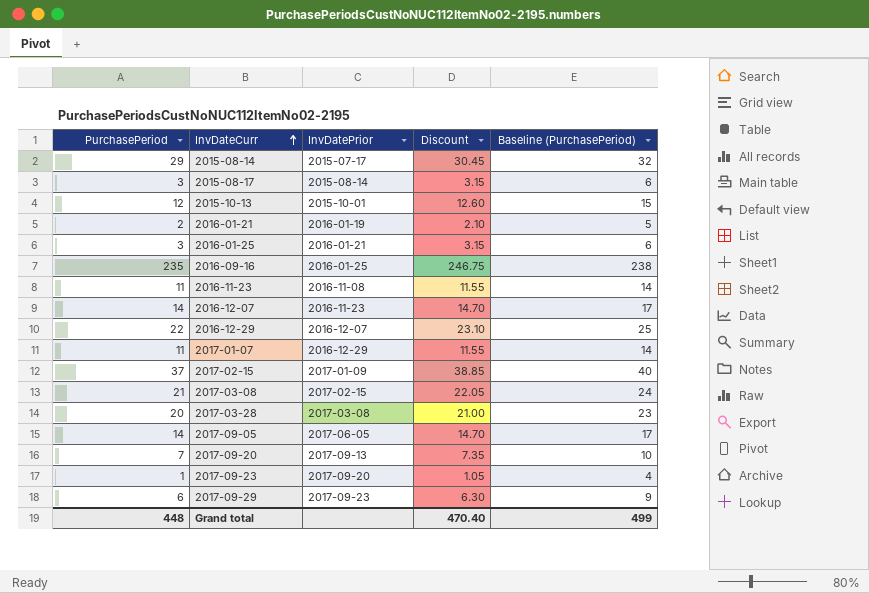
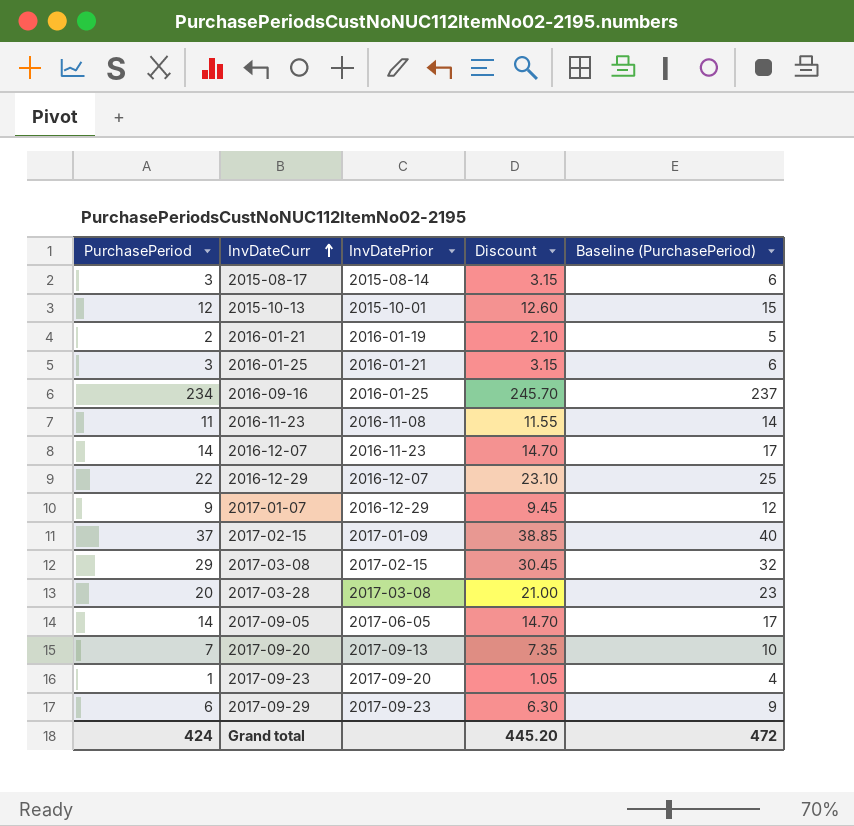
row 2015-08-14: 29 | 2015-07-17 | 30.45 | 32 -> none
2016-09-16 | PurchasePeriod: 235 -> 234
2016-09-16 | Discount: 246.75 -> 245.70
2016-09-16 | Baseline (PurchasePeriod): 238 -> 237
2017-01-07 | PurchasePeriod: 11 -> 9
2017-01-07 | Discount: 11.55 -> 9.45
2017-01-07 | Baseline (PurchasePeriod): 14 -> 12
2017-03-08 | PurchasePeriod: 21 -> 29
2017-03-08 | Discount: 22.05 -> 30.45
2017-03-08 | Baseline (PurchasePeriod): 24 -> 32
Grand total | PurchasePeriod: 448 -> 424
Grand total | Discount: 470.40 -> 445.20
Grand total | Baseline (PurchasePeriod): 499 -> 472

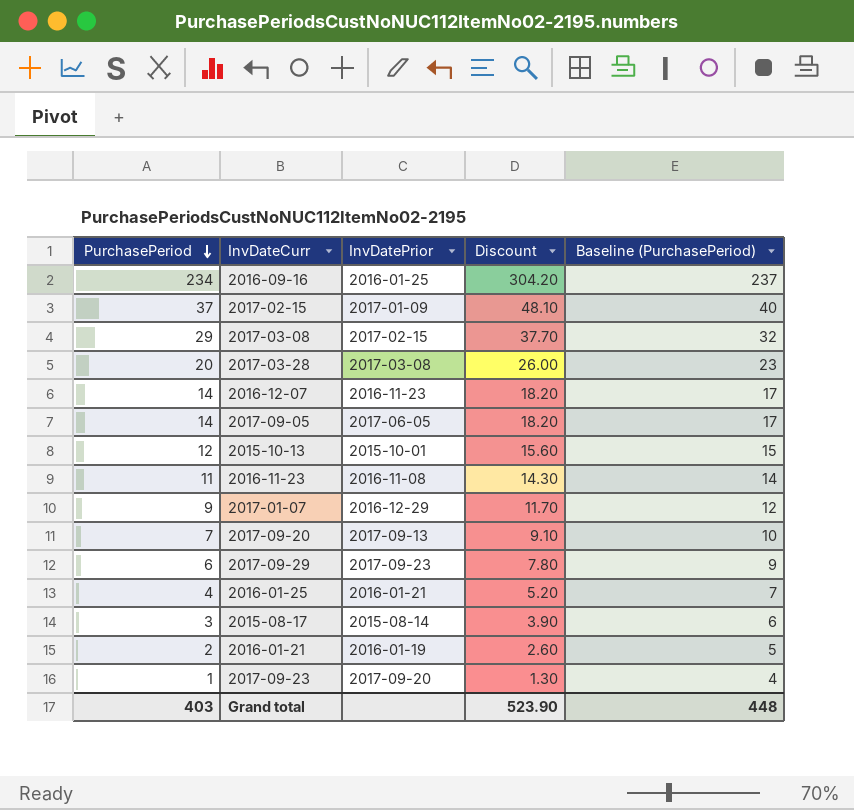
row order: InvDateCurr ascending -> PurchasePeriod descending
column Discount | formula: [PurchasePeriod] * 1.05 -> [PurchasePeriod] * 1.3
row 2016-12-29: 22 | 2016-12-07 | 23.10 | 25 -> none
2016-01-25 | PurchasePeriod: 3 -> 4
2016-01-25 | Baseline (PurchasePeriod): 6 -> 7
Grand total | PurchasePeriod: 424 -> 403
Grand total | Discount: 445.20 -> 523.90
Grand total | Baseline (PurchasePeriod): 472 -> 448

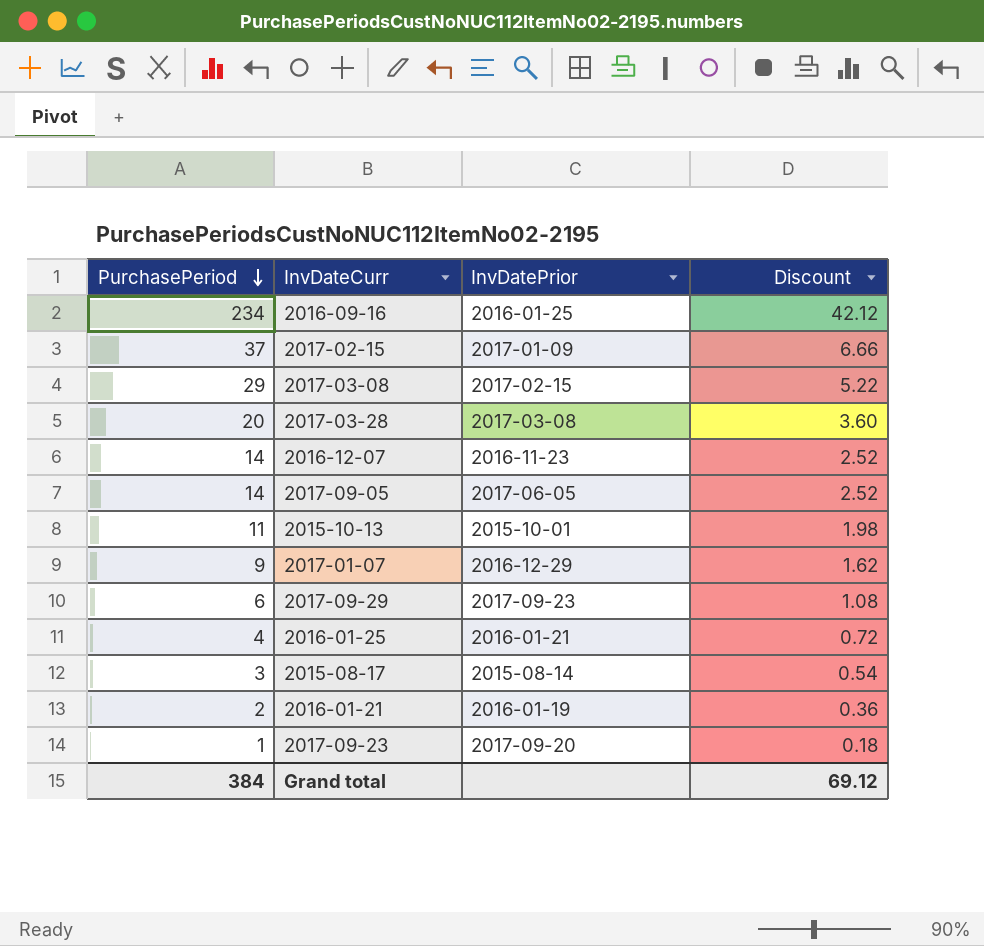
column Baseline (PurchasePeriod) | formula: [PurchasePeriod] + 3 -> none
column Discount | formula: [PurchasePeriod] * 1.3 -> [PurchasePeriod] * 0.18
row 2016-11-23: 11 | 2016-11-08 | 14.30 | 14 -> none
row 2017-09-20: 7 | 2017-09-13 | 9.10 | 10 -> none
2015-10-13 | PurchasePeriod: 12 -> 11
Grand total | PurchasePeriod: 403 -> 384
Grand total | Discount: 523.90 -> 69.12

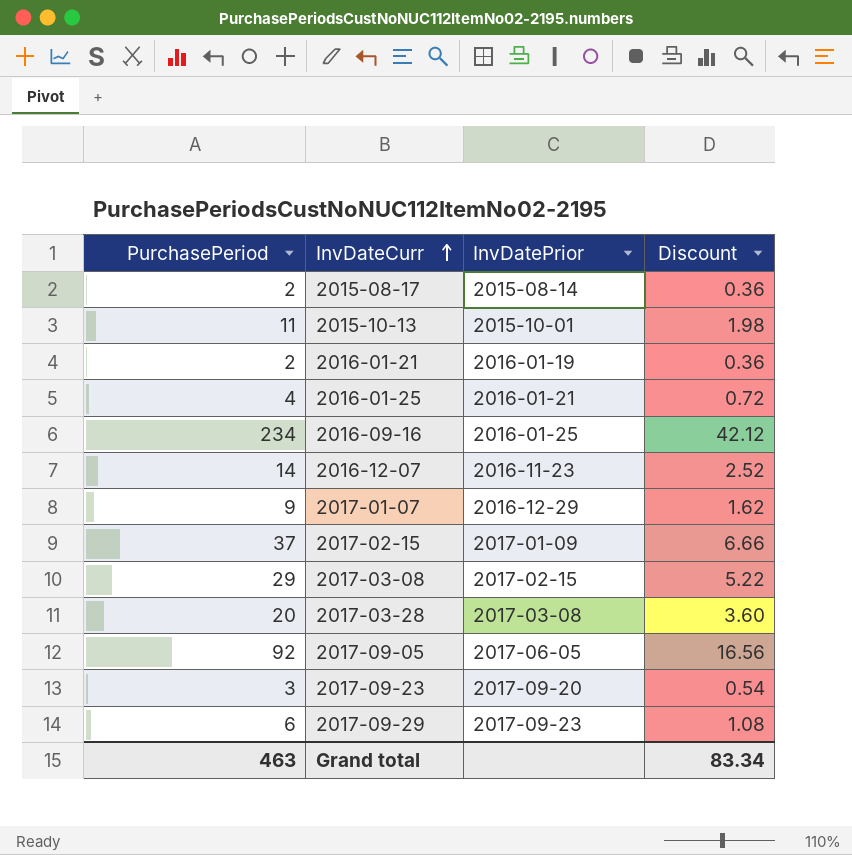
row order: PurchasePeriod descending -> InvDateCurr ascending
2015-08-17 | PurchasePeriod: 3 -> 2
2015-08-17 | Discount: 0.54 -> 0.36
2017-09-05 | PurchasePeriod: 14 -> 92
2017-09-05 | Discount: 2.52 -> 16.56
2017-09-23 | PurchasePeriod: 1 -> 3
2017-09-23 | Discount: 0.18 -> 0.54
Grand total | PurchasePeriod: 384 -> 463
Grand total | Discount: 69.12 -> 83.34

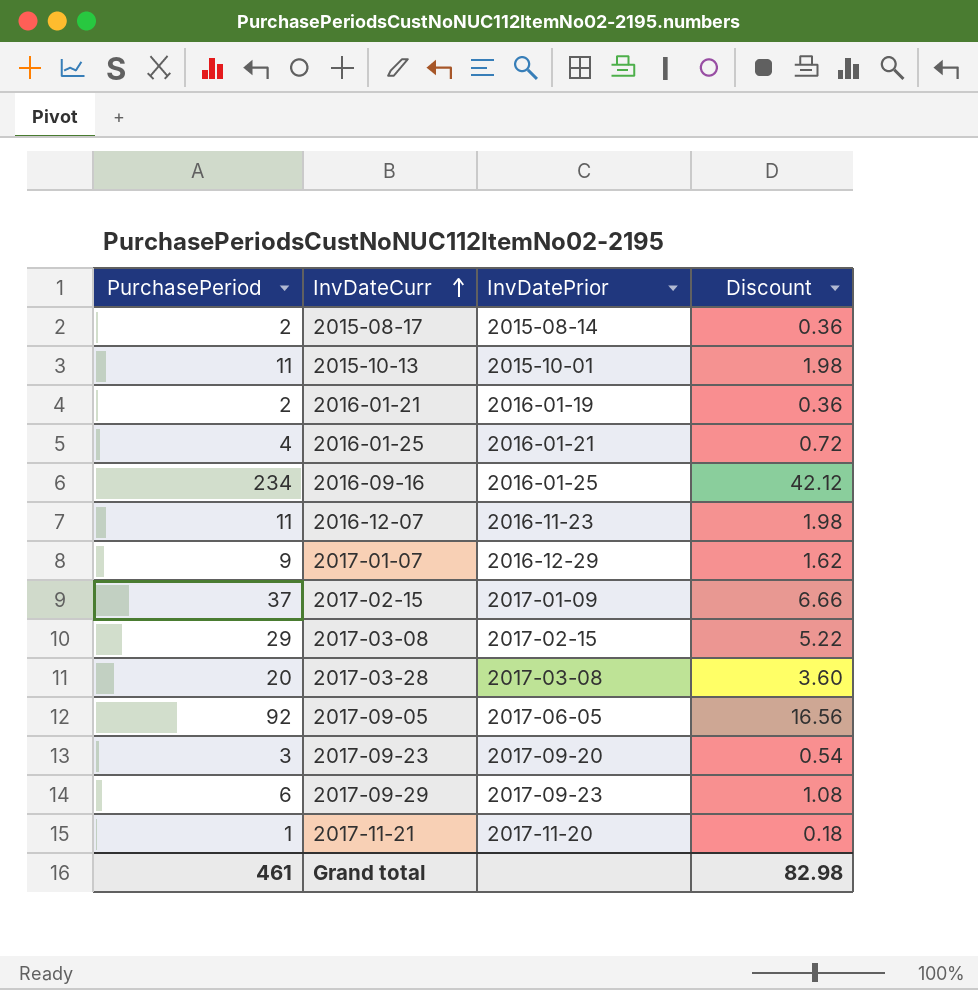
2016-12-07 | PurchasePeriod: 14 -> 11
2016-12-07 | Discount: 2.52 -> 1.98
row 2017-11-21: none -> 1 | 2017-11-20 | 0.18
Grand total | PurchasePeriod: 463 -> 461
Grand total | Discount: 83.34 -> 82.98

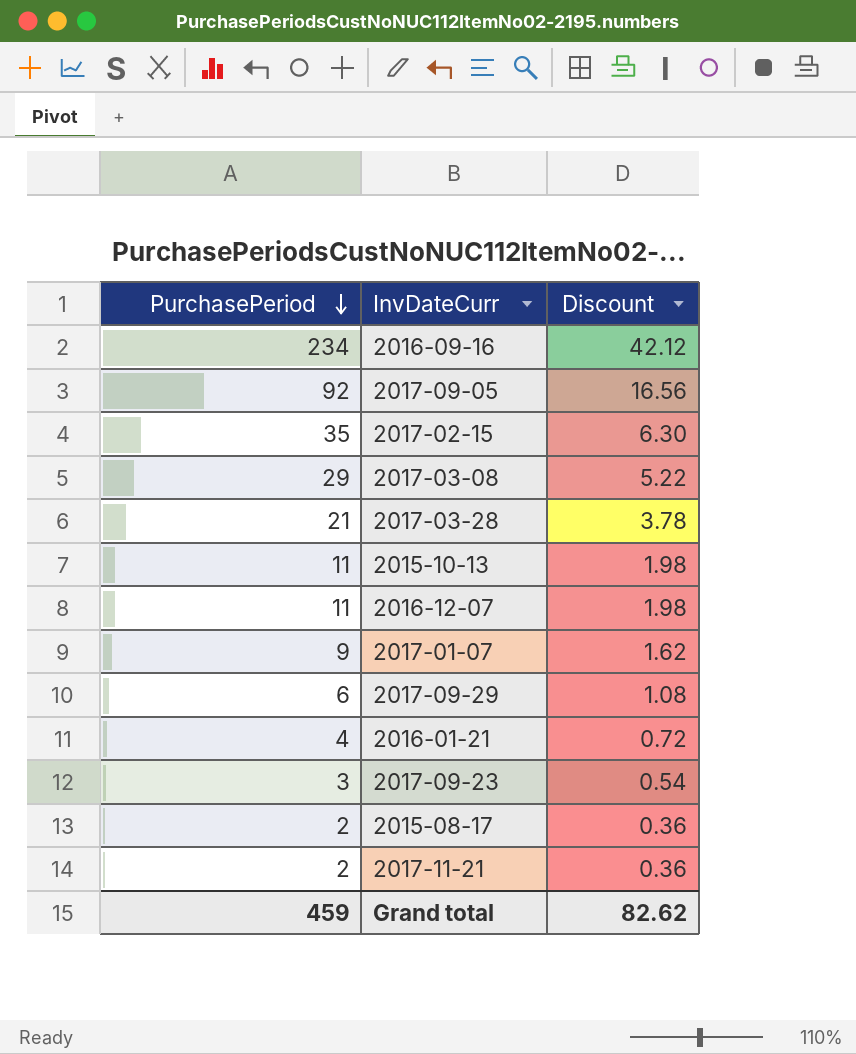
row order: InvDateCurr ascending -> PurchasePeriod descending
column InvDatePrior | position: 3 -> none
row 2016-01-25: 4 | 2016-01-21 | 0.72 -> none
2017-02-15 | PurchasePeriod: 37 -> 35
2017-02-15 | Discount: 6.66 -> 6.30
2017-03-28 | PurchasePeriod: 20 -> 21
2017-03-28 | Discount: 3.60 -> 3.78
2016-01-21 | PurchasePeriod: 2 -> 4
2016-01-21 | Discount: 0.36 -> 0.72
2017-11-21 | PurchasePeriod: 1 -> 2
2017-11-21 | Discount: 0.18 -> 0.36
Grand total | PurchasePeriod: 461 -> 459
Grand total | Discount: 82.98 -> 82.62

